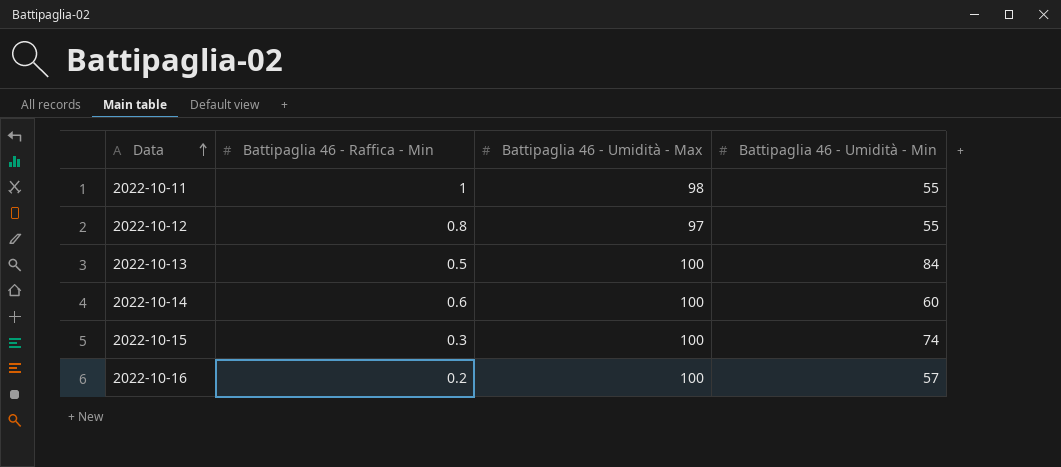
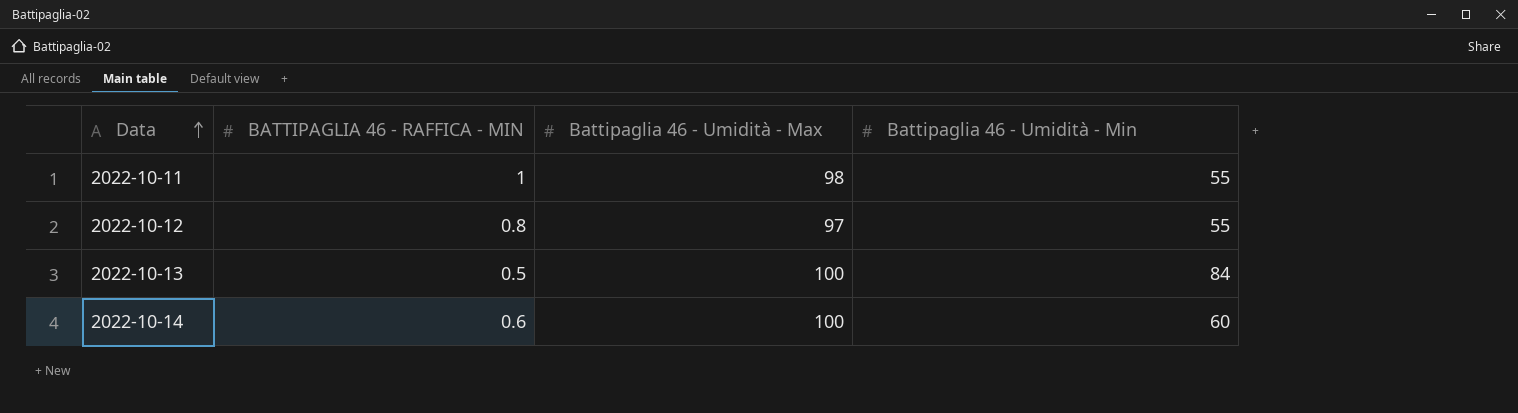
column name: Battipaglia 46 - Raffica - Min -> BATTIPAGLIA 46 - RAFFICA - MIN
row 2022-10-15: 0.3 | 100 | 74 -> none
row 2022-10-16: 0.2 | 100 | 57 -> none

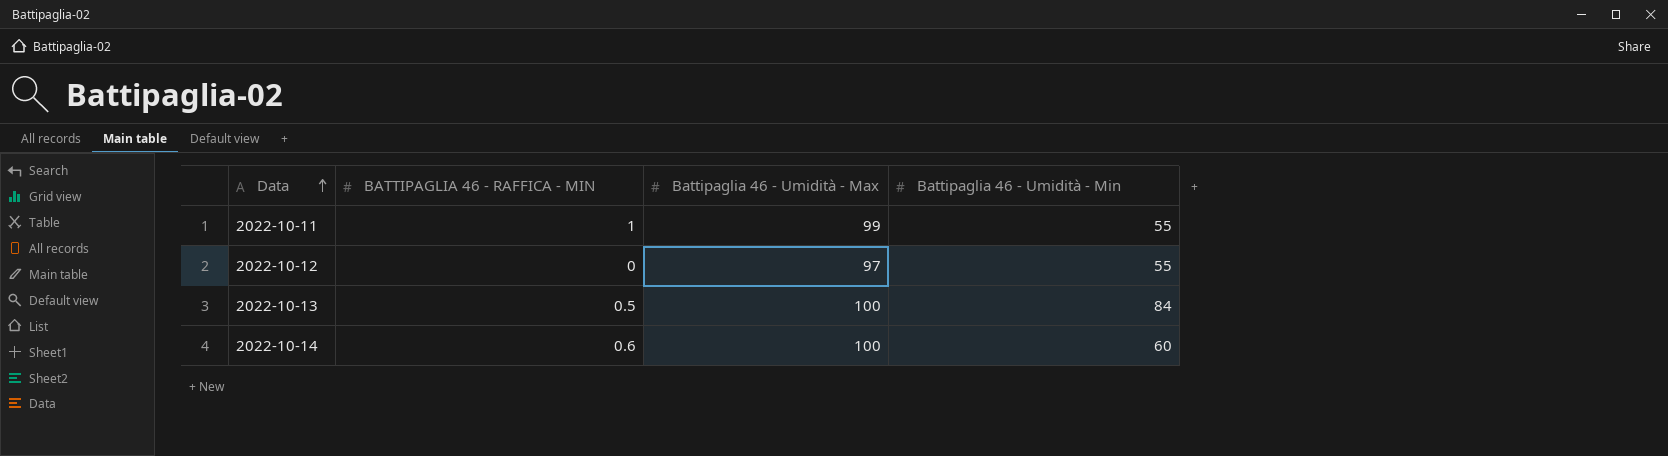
2022-10-11 | Battipaglia 46 - Umidità - Max: 98 -> 99
2022-10-12 | BATTIPAGLIA 46 - RAFFICA - MIN: 0.8 -> 0

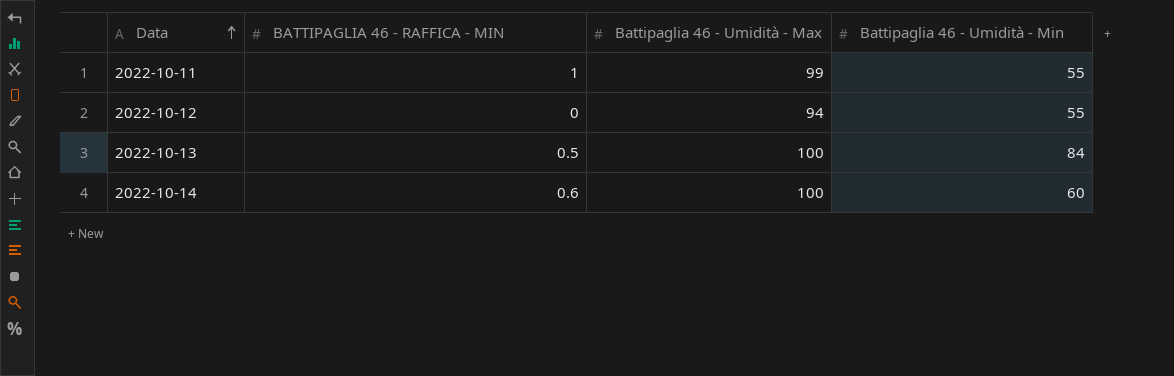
2022-10-12 | Battipaglia 46 - Umidità - Max: 97 -> 94

